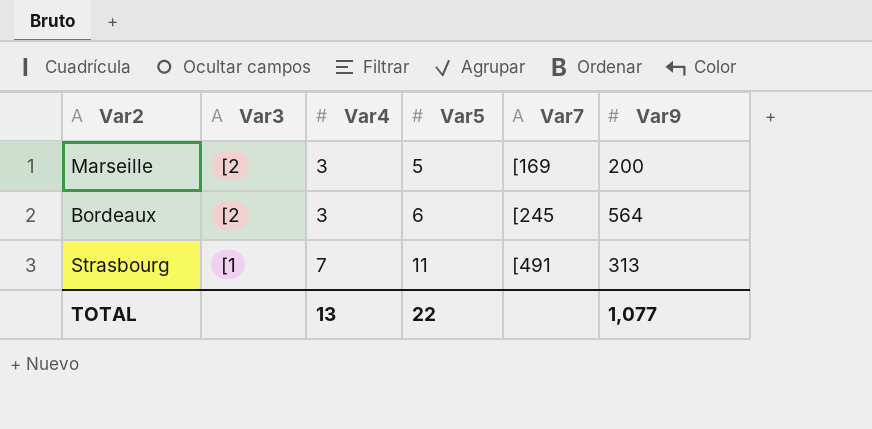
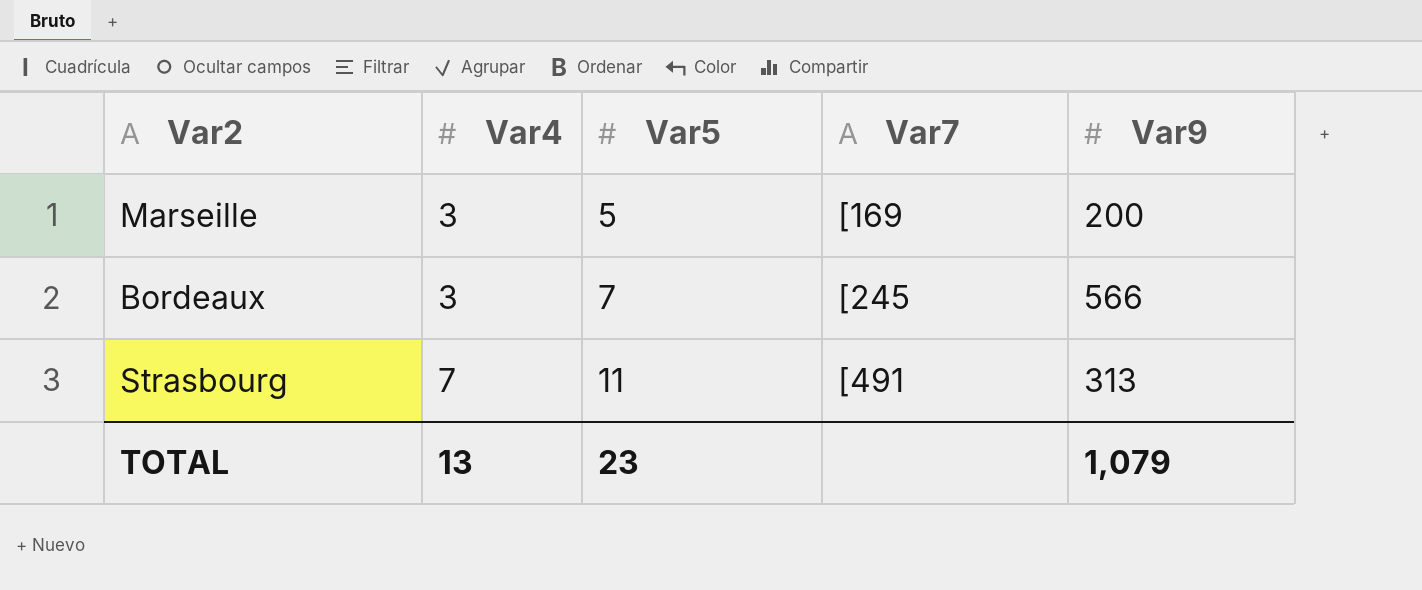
column Var3 | position: 2 -> none
Bordeaux | Var5: 6 -> 7
Bordeaux | Var9: 564 -> 566
TOTAL | Var5: 22 -> 23
TOTAL | Var9: 1,077 -> 1,079

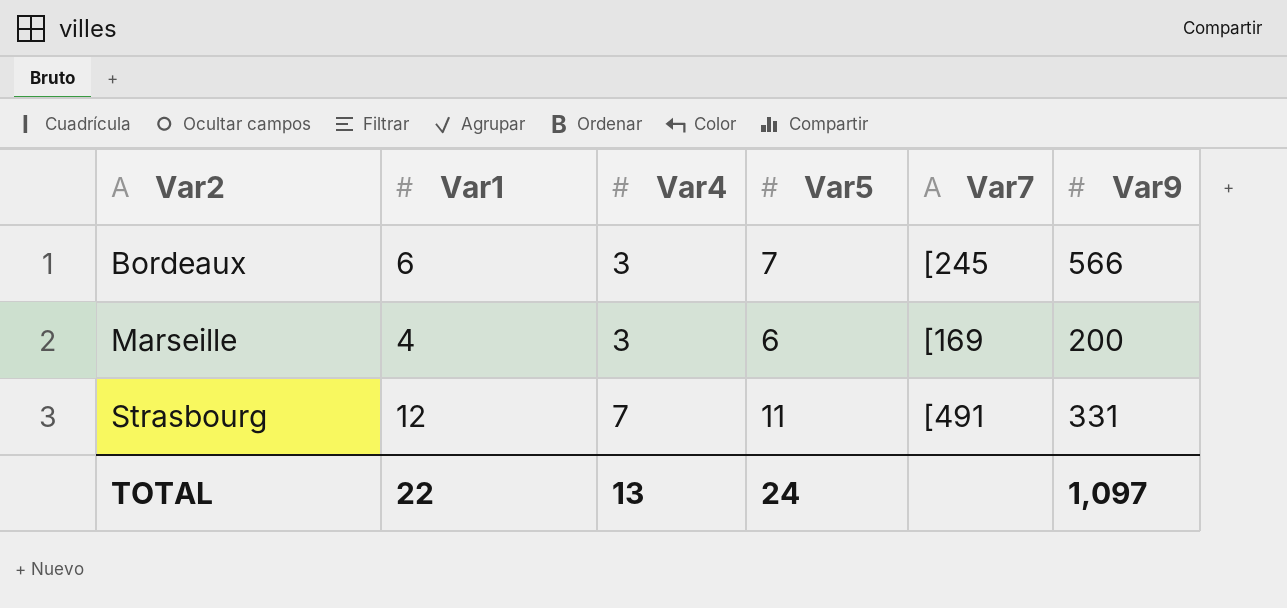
row order: Var4 ascending -> Var2 ascending
column Var1 | position: none -> 2
Marseille | Var5: 5 -> 6
Strasbourg | Var9: 313 -> 331
TOTAL | Var5: 23 -> 24
TOTAL | Var9: 1,079 -> 1,097

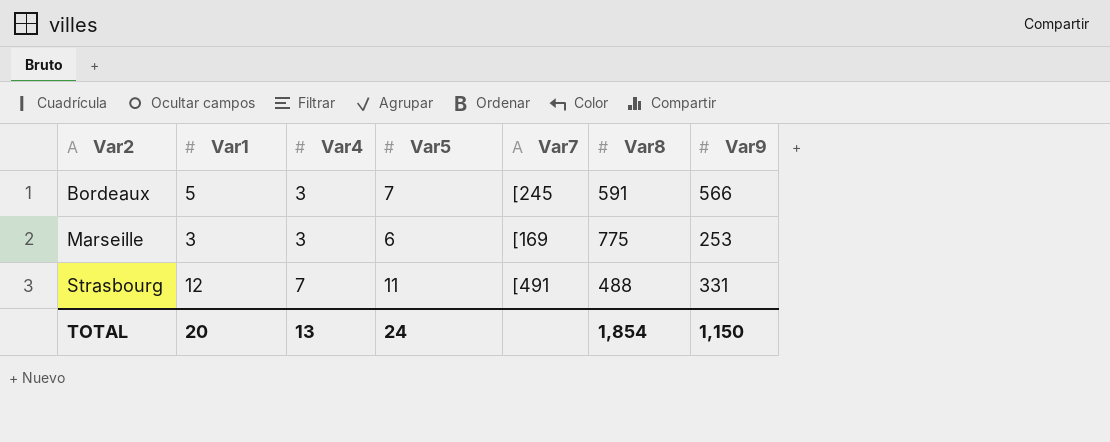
column Var8 | position: none -> 6
Bordeaux | Var1: 6 -> 5
Marseille | Var1: 4 -> 3
Marseille | Var9: 200 -> 253
TOTAL | Var1: 22 -> 20
TOTAL | Var9: 1,097 -> 1,150

